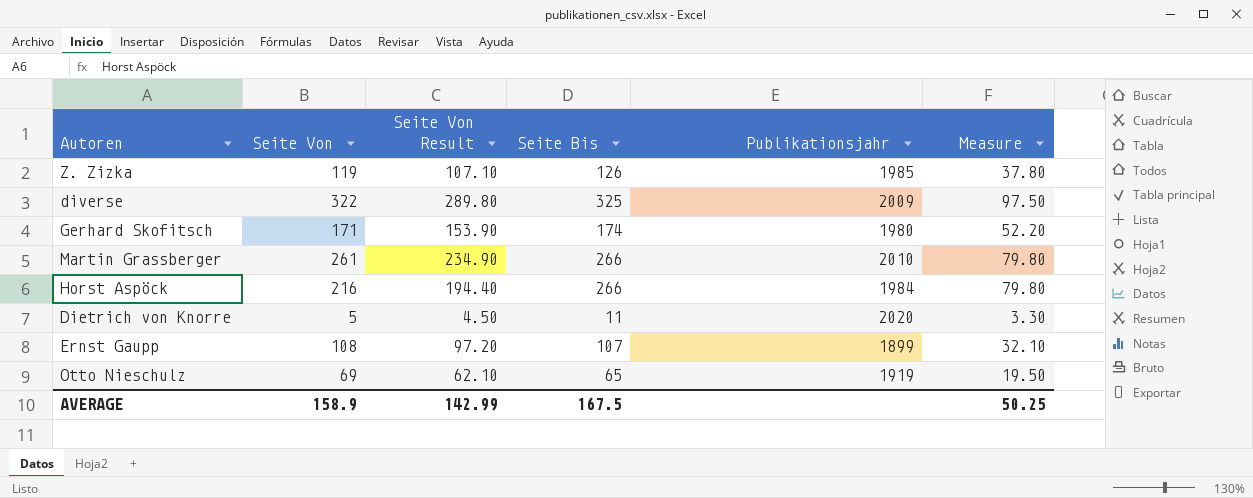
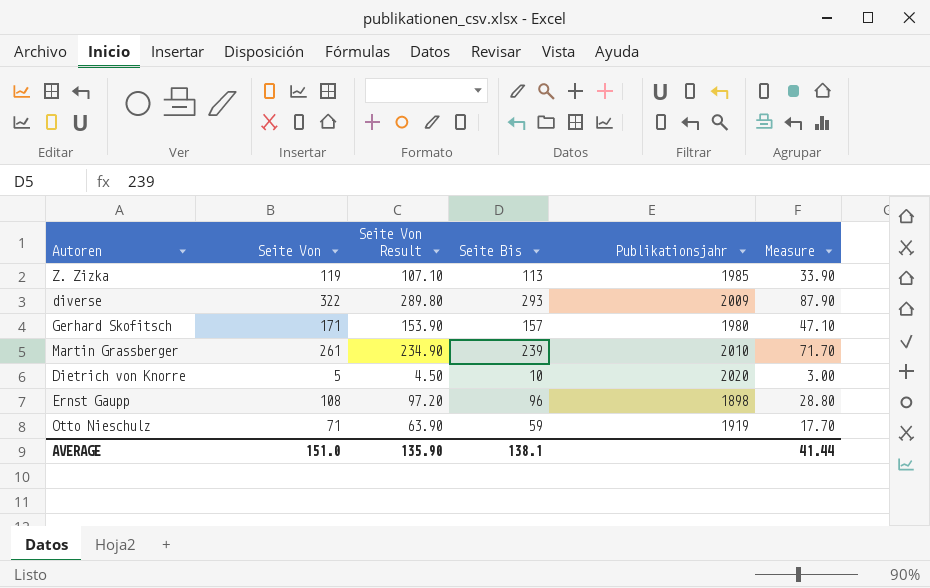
row Horst Aspöck: 216 | 194.40 | 266 | 1984 | 79.80 -> none
Z. Zizka | Seite Bis: 126 -> 113
Z. Zizka | Measure: 37.80 -> 33.90
diverse | Seite Bis: 325 -> 293
diverse | Measure: 97.50 -> 87.90
Gerhard Skofitsch | Seite Bis: 174 -> 157
Gerhard Skofitsch | Measure: 52.20 -> 47.10
Martin Grassberger | Seite Bis: 266 -> 239
Martin Grassberger | Measure: 79.80 -> 71.70
Dietrich von Knorre | Seite Bis: 11 -> 10
Dietrich von Knorre | Measure: 3.30 -> 3.00
Ernst Gaupp | Seite Bis: 107 -> 96
Ernst Gaupp | Publikationsjahr: 1899 -> 1898
Ernst Gaupp | Measure: 32.10 -> 28.80
Otto Nieschulz | Seite Von: 69 -> 71
Otto Nieschulz | Seite Von Result: 62.10 -> 63.90
Otto Nieschulz | Seite Bis: 65 -> 59
Otto Nieschulz | Measure: 19.50 -> 17.70
AVERAGE | Seite Von: 158.9 -> 151.0
AVERAGE | Seite Von Result: 142.99 -> 135.90
AVERAGE | Seite Bis: 167.5 -> 138.1
AVERAGE | Measure: 50.25 -> 41.44

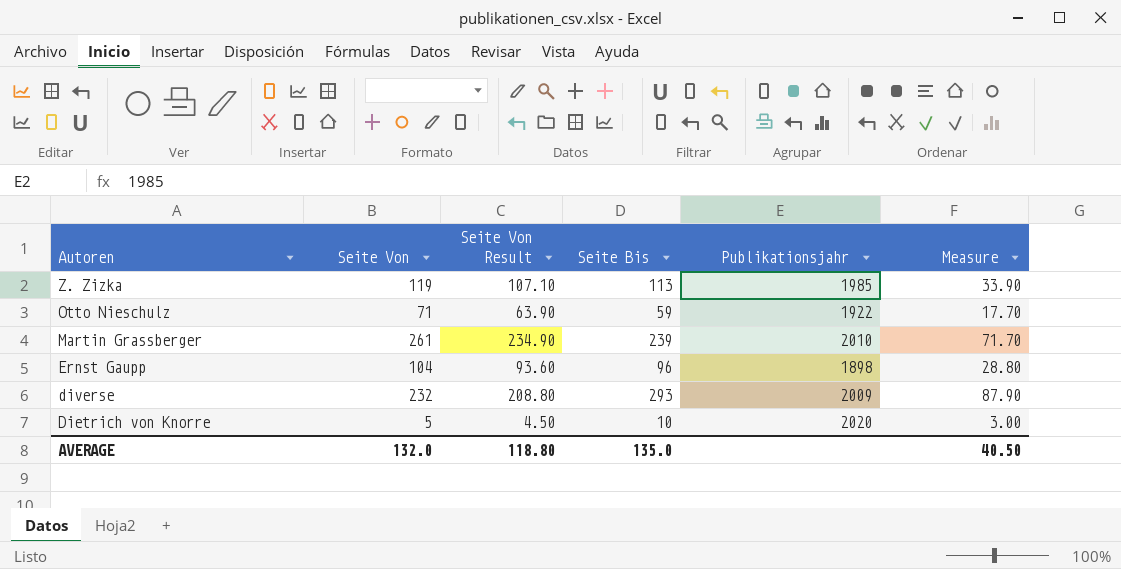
row order: none -> Autoren descending
row Gerhard Skofitsch: 171 | 153.90 | 157 | 1980 | 47.10 -> none
Otto Nieschulz | Publikationsjahr: 1919 -> 1922
Ernst Gaupp | Seite Von: 108 -> 104
Ernst Gaupp | Seite Von Result: 97.20 -> 93.60
diverse | Seite Von: 322 -> 232
diverse | Seite Von Result: 289.80 -> 208.80
AVERAGE | Seite Von: 151.0 -> 132.0
AVERAGE | Seite Von Result: 135.90 -> 118.80
AVERAGE | Seite Bis: 138.1 -> 135.0
AVERAGE | Measure: 41.44 -> 40.50

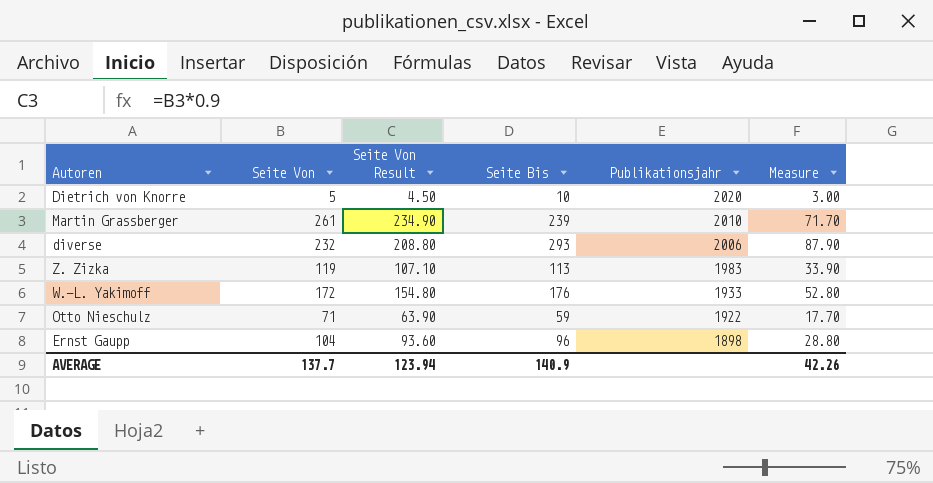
row order: Autoren descending -> Publikationsjahr descending
diverse | Publikationsjahr: 2009 -> 2006
Z. Zizka | Publikationsjahr: 1985 -> 1983
row W.-L. Yakimoff: none -> 172 | 154.80 | 176 | 1933 | 52.80
AVERAGE | Seite Von: 132.0 -> 137.7
AVERAGE | Seite Von Result: 118.80 -> 123.94
AVERAGE | Seite Bis: 135.0 -> 140.9
AVERAGE | Measure: 40.50 -> 42.26

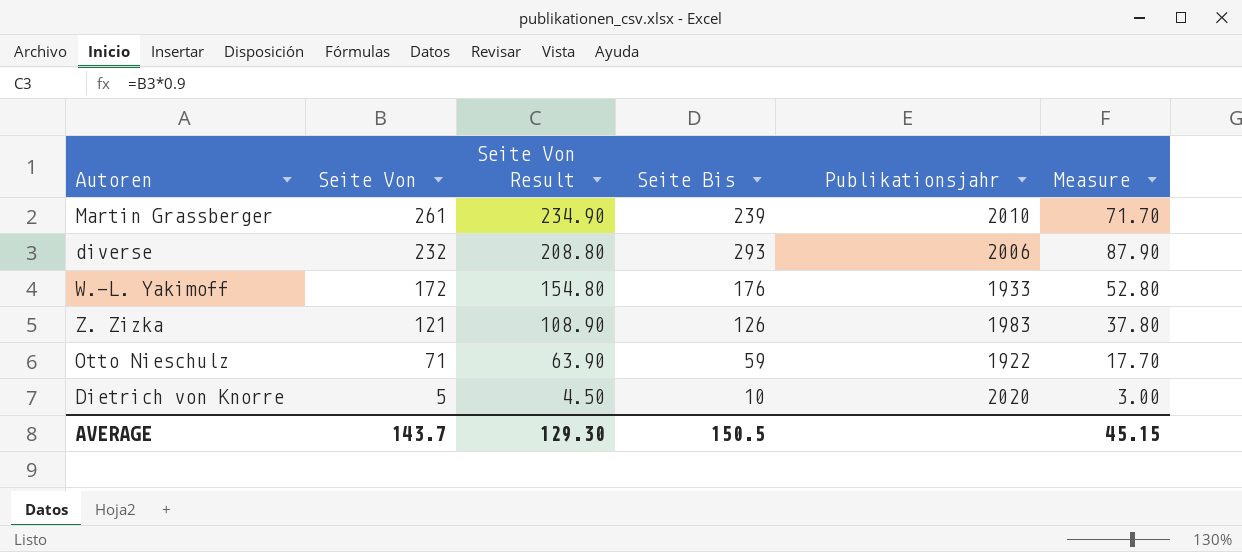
row order: Publikationsjahr descending -> Seite Von descending
row Ernst Gaupp: 104 | 93.60 | 96 | 1898 | 28.80 -> none
Z. Zizka | Seite Von: 119 -> 121
Z. Zizka | Seite Von Result: 107.10 -> 108.90
Z. Zizka | Seite Bis: 113 -> 126
Z. Zizka | Measure: 33.90 -> 37.80
AVERAGE | Seite Von: 137.7 -> 143.7
AVERAGE | Seite Von Result: 123.94 -> 129.30
AVERAGE | Seite Bis: 140.9 -> 150.5
AVERAGE | Measure: 42.26 -> 45.15

